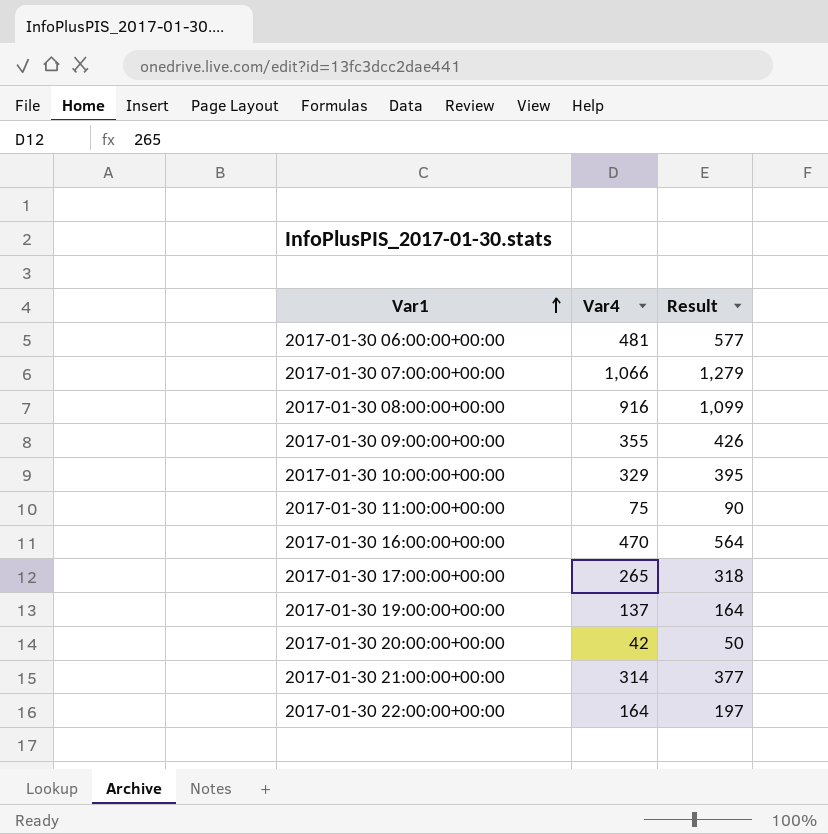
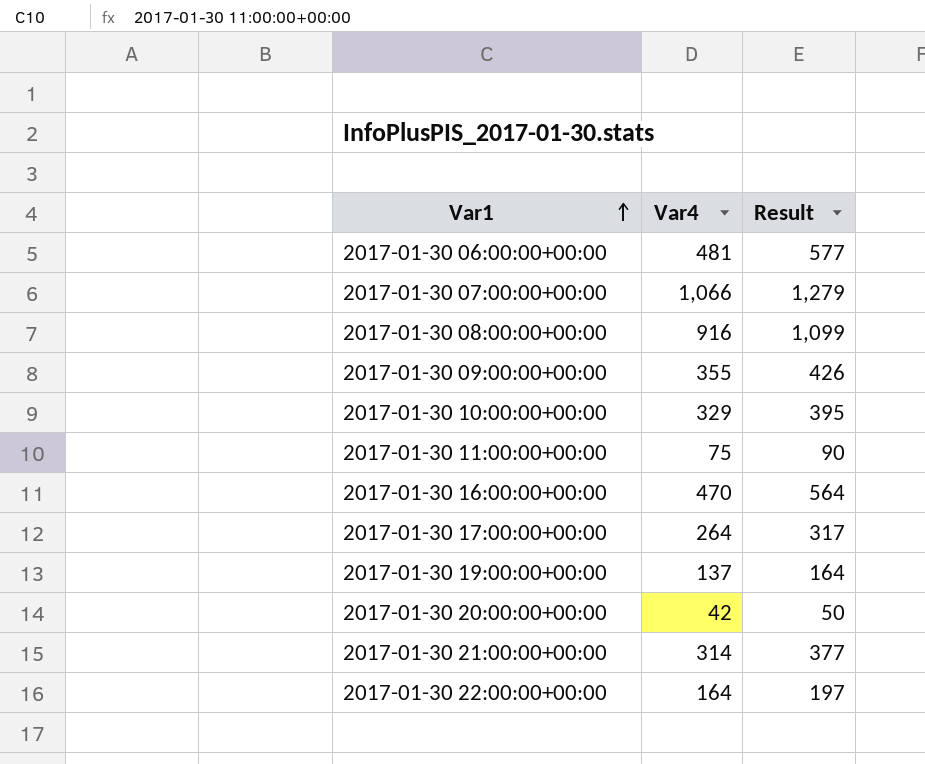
2017-01-30 17:00:00+00:00 | Var4: 265 -> 264
2017-01-30 17:00:00+00:00 | Result: 318 -> 317

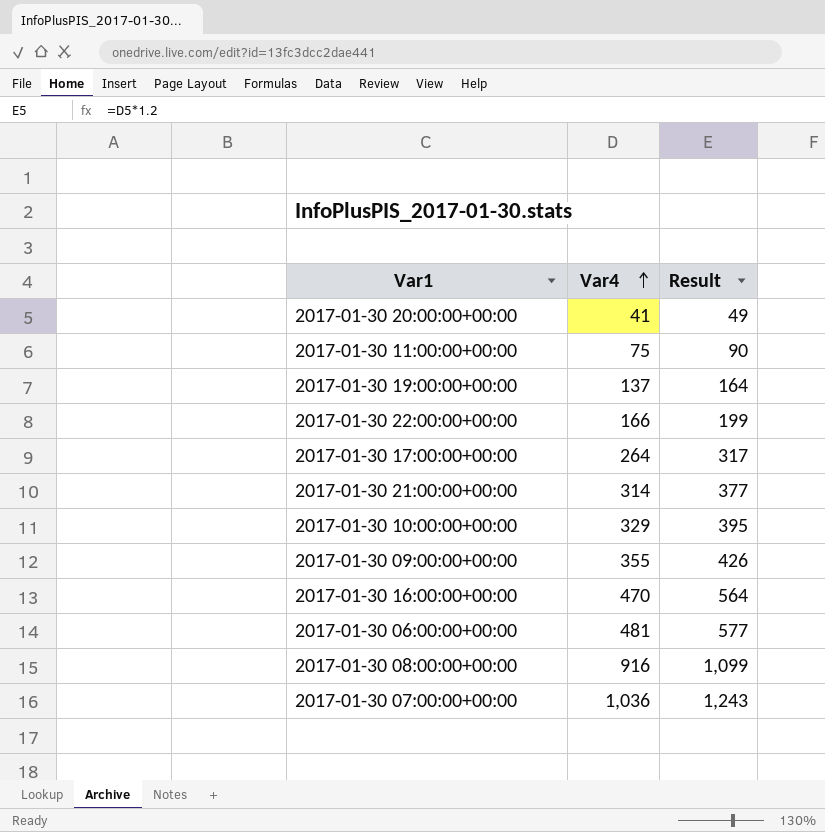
row order: Var1 ascending -> Var4 ascending
2017-01-30 20:00:00+00:00 | Var4: 42 -> 41
2017-01-30 20:00:00+00:00 | Result: 50 -> 49
2017-01-30 22:00:00+00:00 | Var4: 164 -> 166
2017-01-30 22:00:00+00:00 | Result: 197 -> 199
2017-01-30 07:00:00+00:00 | Var4: 1,066 -> 1,036
2017-01-30 07:00:00+00:00 | Result: 1,279 -> 1,243

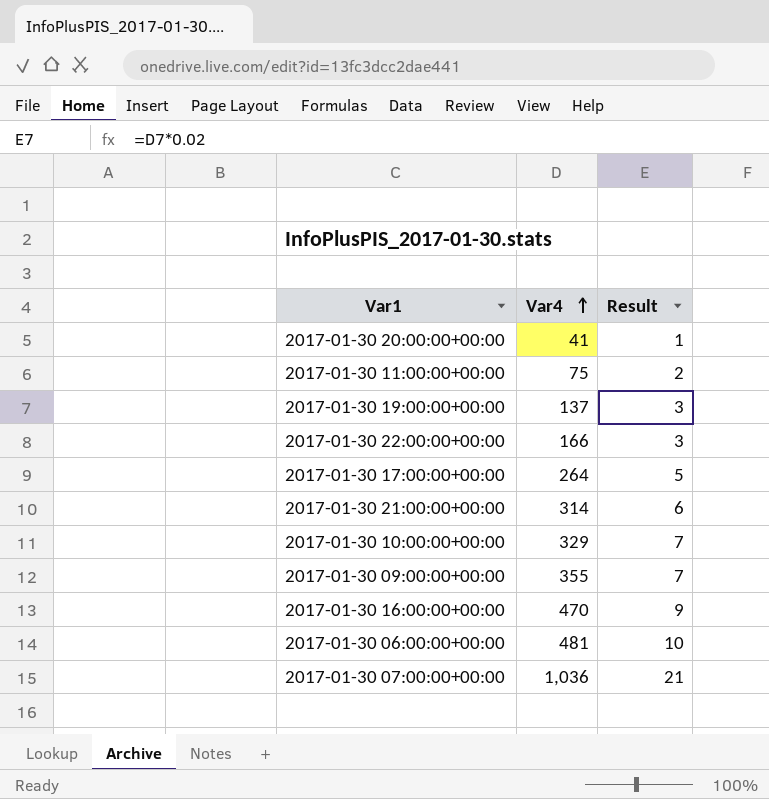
column Result | formula: [Var4] * 1.2 -> [Var4] * 0.02
row 2017-01-30 08:00:00+00:00: 916 | 1,099 -> none

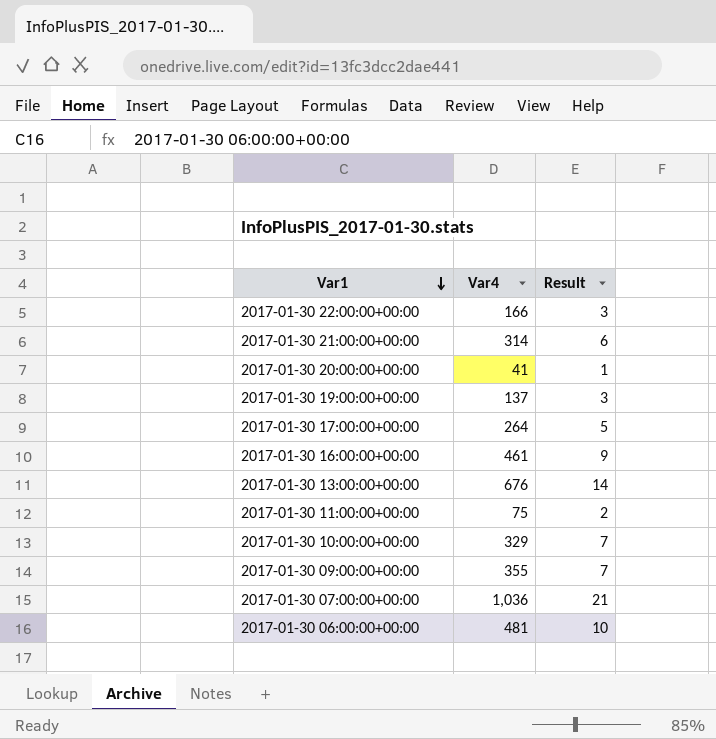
row order: Var4 ascending -> Var1 descending
2017-01-30 16:00:00+00:00 | Var4: 470 -> 461
row 2017-01-30 13:00:00+00:00: none -> 676 | 14

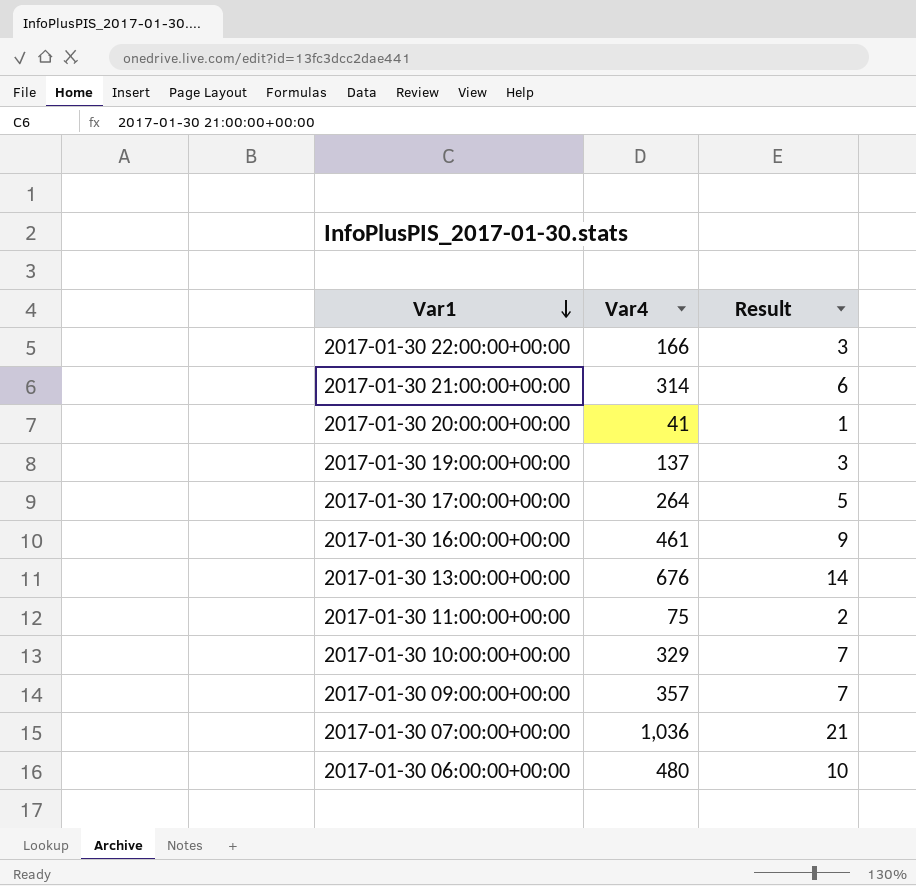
2017-01-30 09:00:00+00:00 | Var4: 355 -> 357
2017-01-30 06:00:00+00:00 | Var4: 481 -> 480

